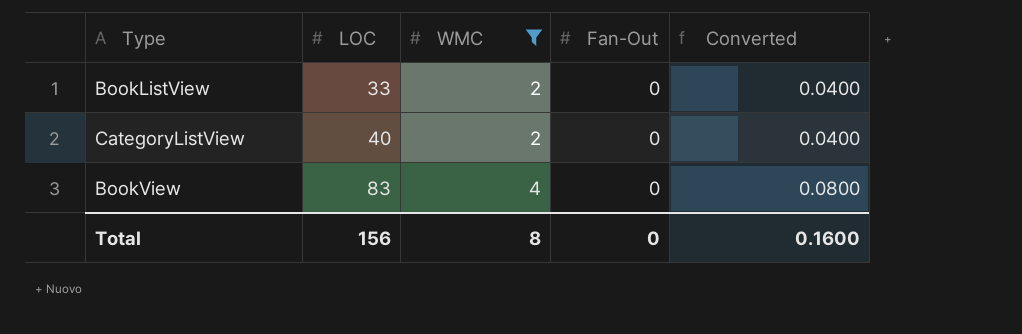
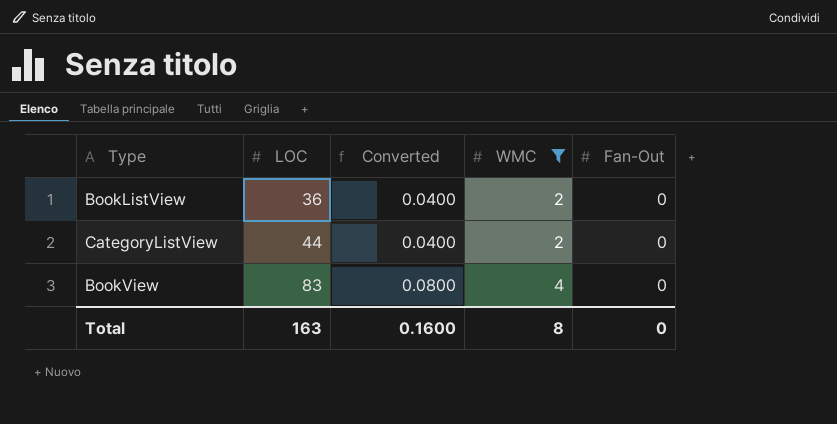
column Converted | position: 5 -> 3
BookListView | LOC: 33 -> 36
CategoryListView | LOC: 40 -> 44
Total | LOC: 156 -> 163

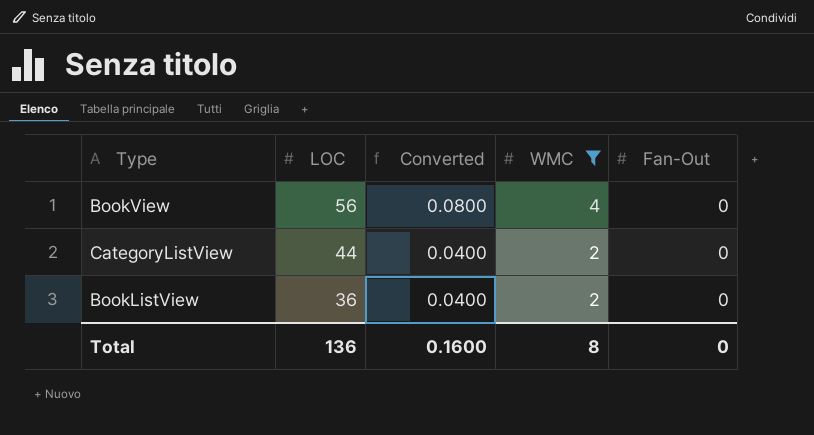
row order: LOC ascending -> LOC descending
BookView | LOC: 83 -> 56
Total | LOC: 163 -> 136

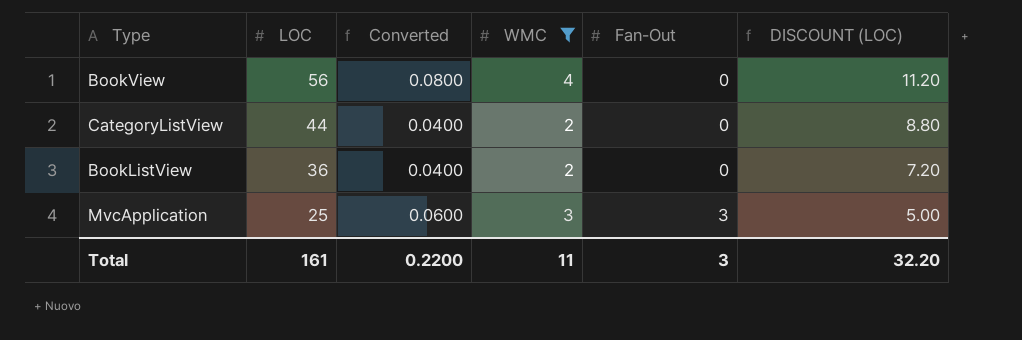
column DISCOUNT (LOC) | formula: none -> [LOC] * 0.2
row MvcApplication: none -> 25 | 0.0600 | 3 | 3 | 5.00
Total | LOC: 136 -> 161
Total | Converted: 0.1600 -> 0.2200
Total | WMC: 8 -> 11
Total | Fan-Out: 0 -> 3

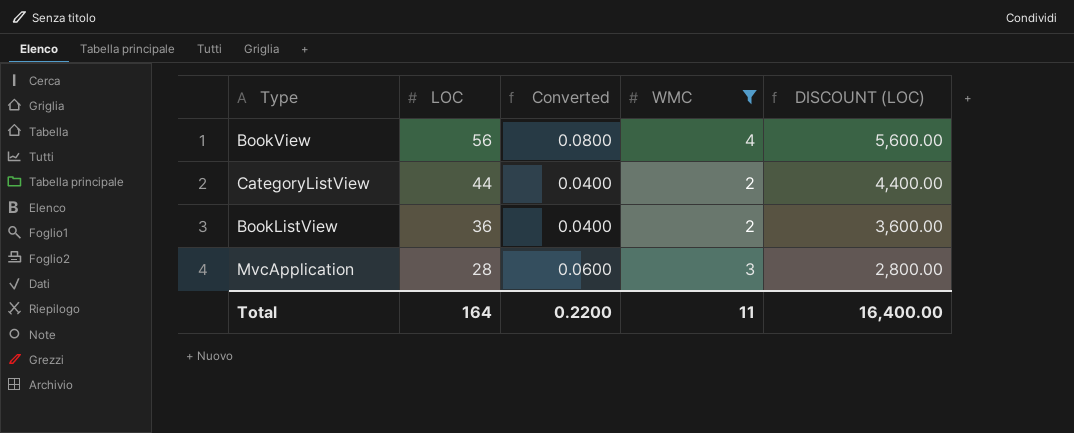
column Fan-Out | position: 5 -> none
column DISCOUNT (LOC) | formula: [LOC] * 0.2 -> [LOC] * 100
MvcApplication | LOC: 25 -> 28
Total | LOC: 161 -> 164
Total | DISCOUNT (LOC): 32.20 -> 16,400.00

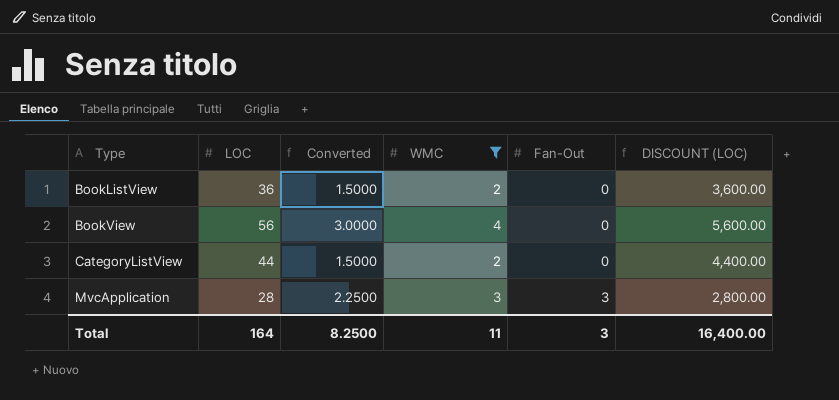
row order: LOC descending -> Type ascending
column Converted | formula: [WMC] * 0.02 -> [WMC] * 0.75
column Fan-Out | position: none -> 5
Total | Converted: 0.2200 -> 8.2500

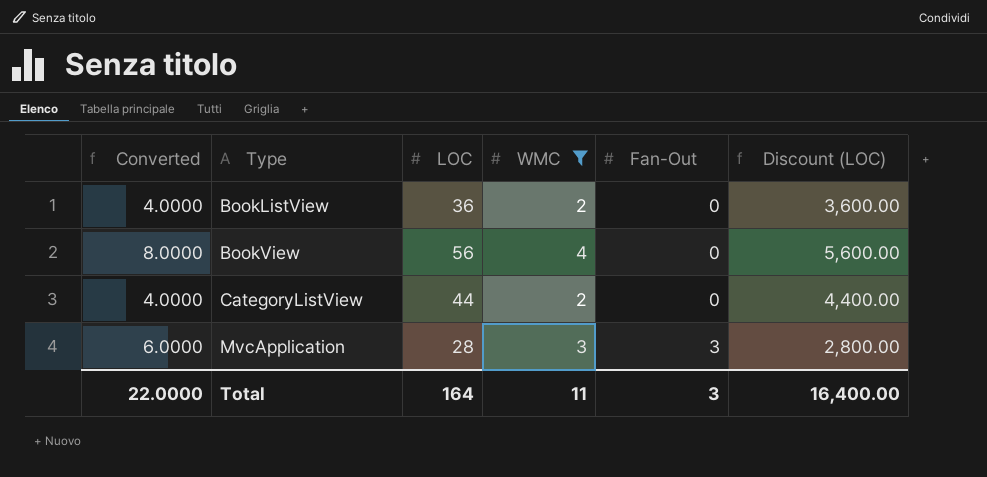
column Converted | formula: [WMC] * 0.75 -> [WMC] * 2
column Converted | position: 3 -> 1
column name: DISCOUNT (LOC) -> Discount (LOC)
Total | Converted: 8.2500 -> 22.0000

